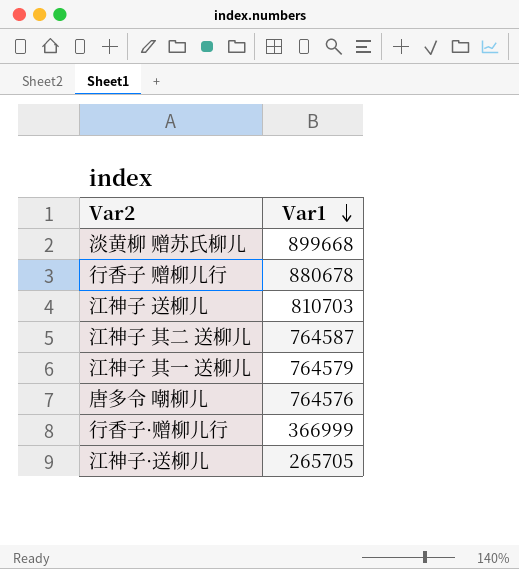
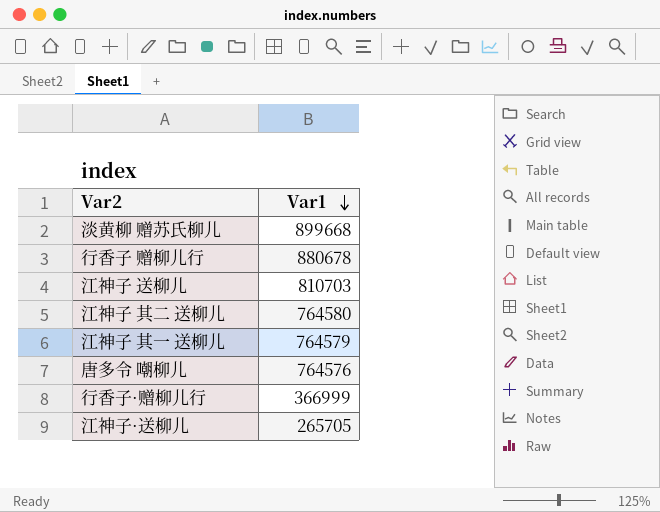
江神子 其二 送柳儿 | Var1: 764587 -> 764580

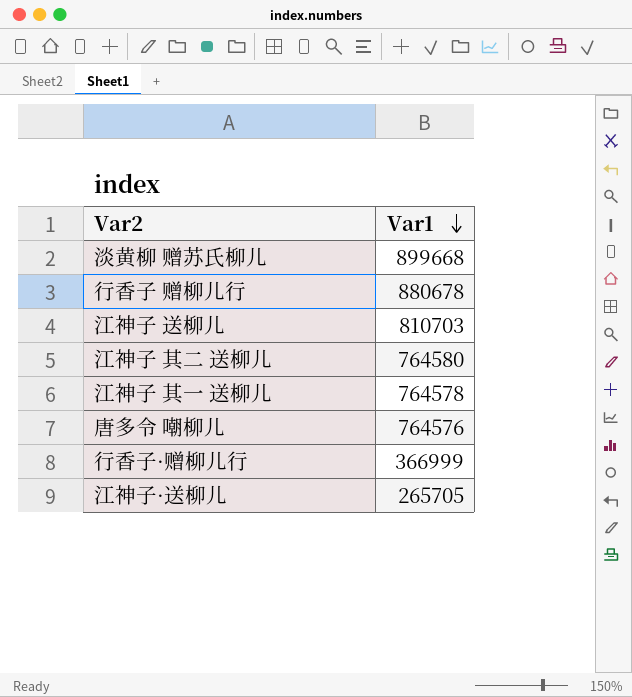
江神子 其一 送柳儿 | Var1: 764579 -> 764578

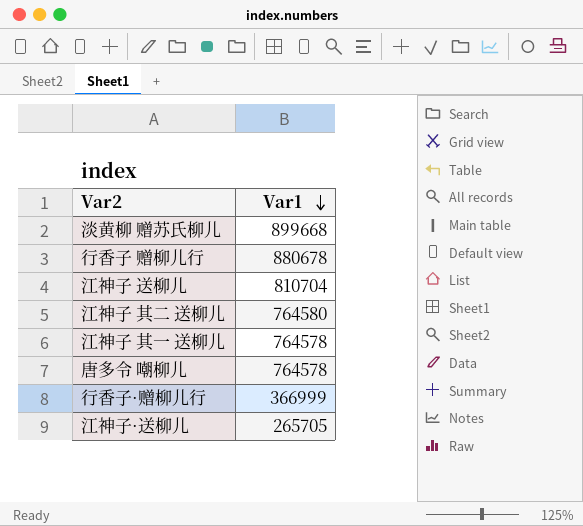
江神子 送柳儿 | Var1: 810703 -> 810704
唐多令 嘲柳儿 | Var1: 764576 -> 764578

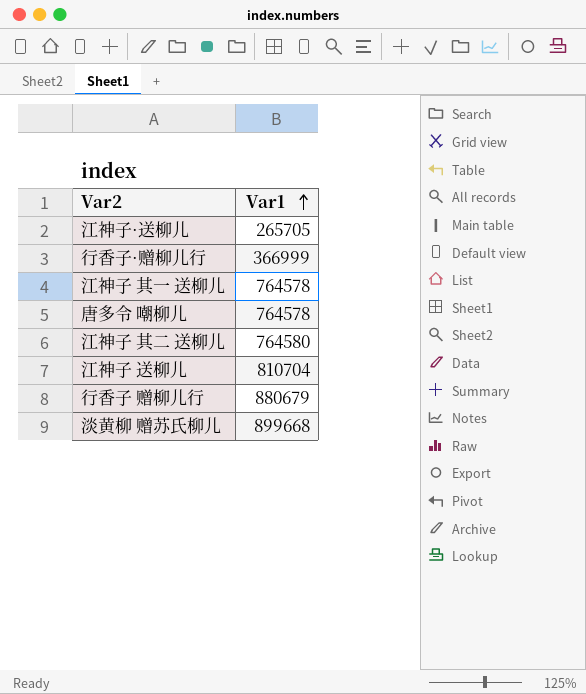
row order: Var1 descending -> Var1 ascending
行香子 赠柳儿行 | Var1: 880678 -> 880679

